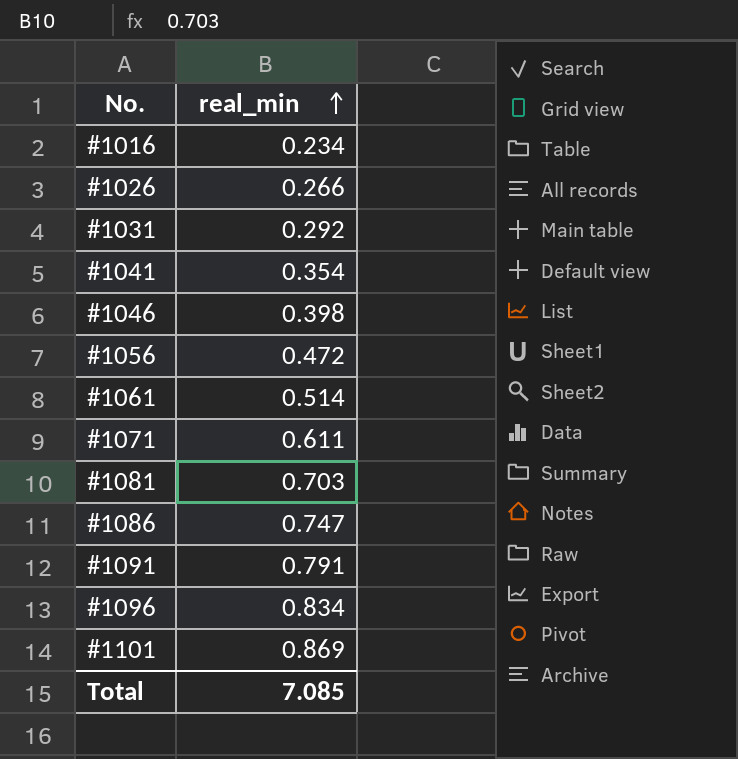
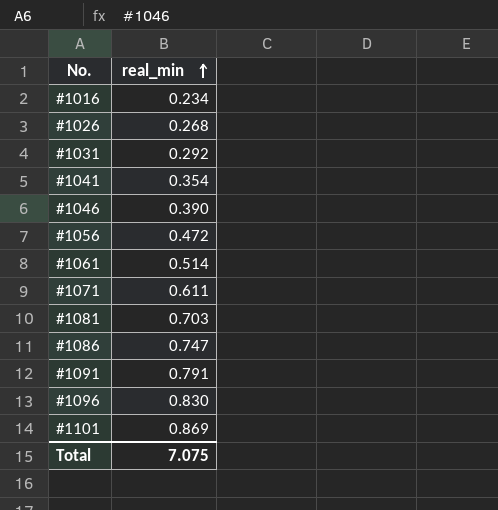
#1026 | real_min: 0.266 -> 0.268
#1046 | real_min: 0.398 -> 0.390
#1096 | real_min: 0.834 -> 0.830
Total | real_min: 7.085 -> 7.075

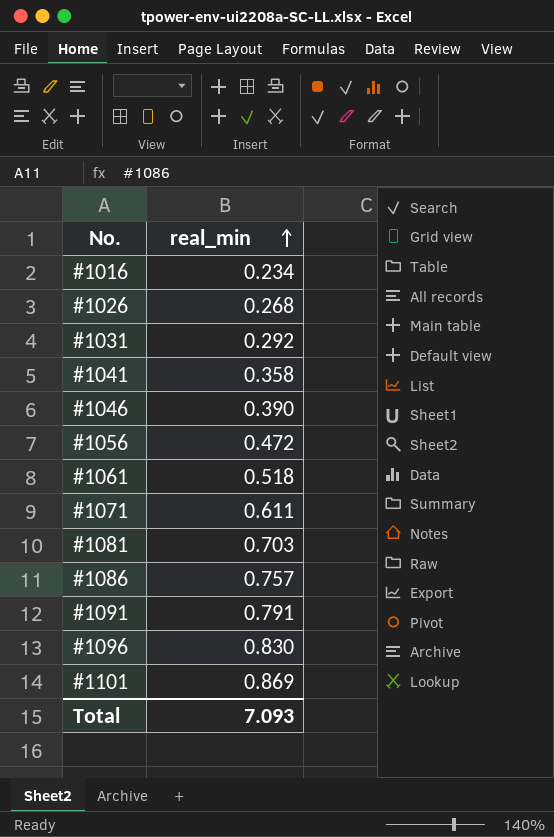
#1041 | real_min: 0.354 -> 0.358
#1061 | real_min: 0.514 -> 0.518
#1086 | real_min: 0.747 -> 0.757
Total | real_min: 7.075 -> 7.093

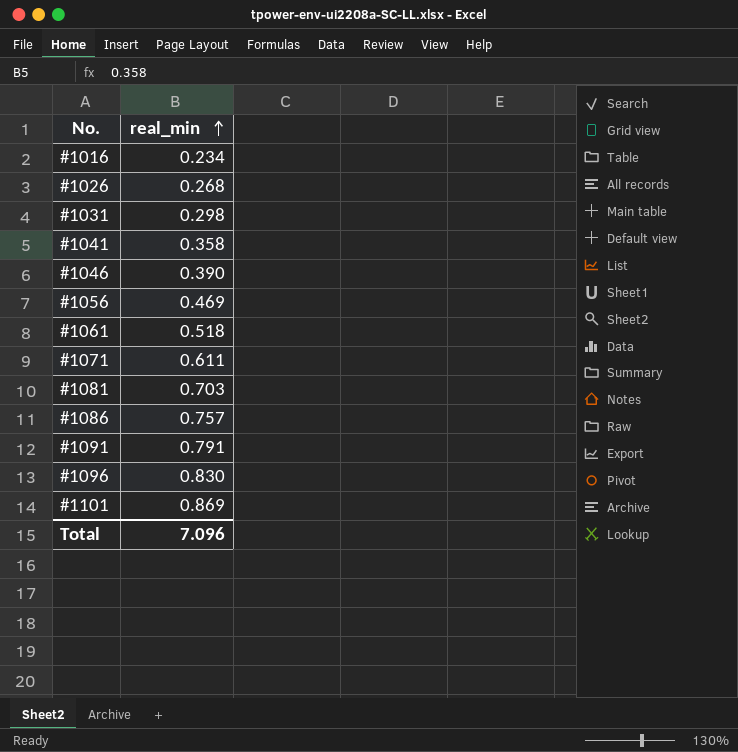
#1031 | real_min: 0.292 -> 0.298
#1056 | real_min: 0.472 -> 0.469
Total | real_min: 7.093 -> 7.096

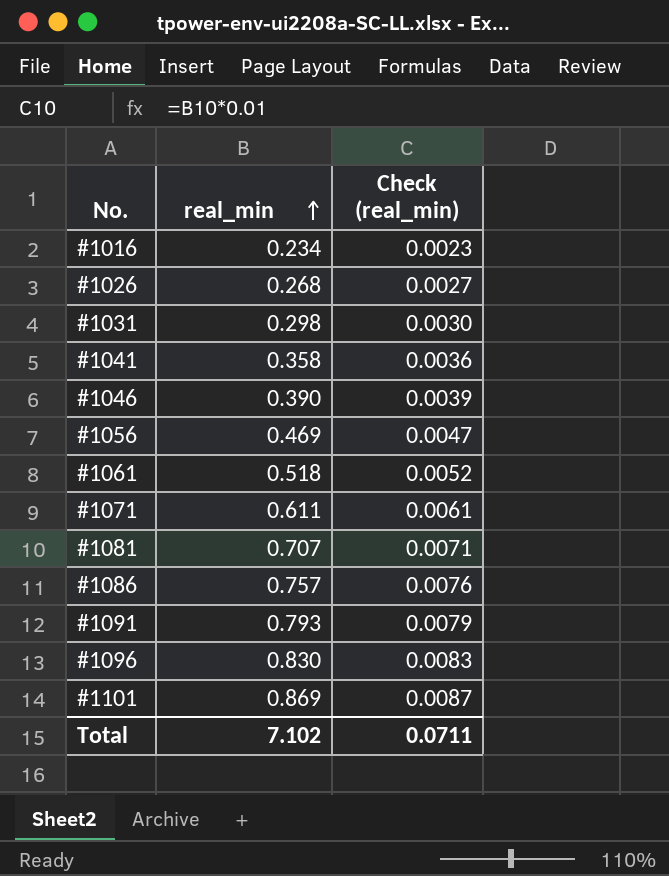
column Check (real_min) | formula: none -> [real_min] * 0.01
#1081 | real_min: 0.703 -> 0.707
#1091 | real_min: 0.791 -> 0.793
Total | real_min: 7.096 -> 7.102

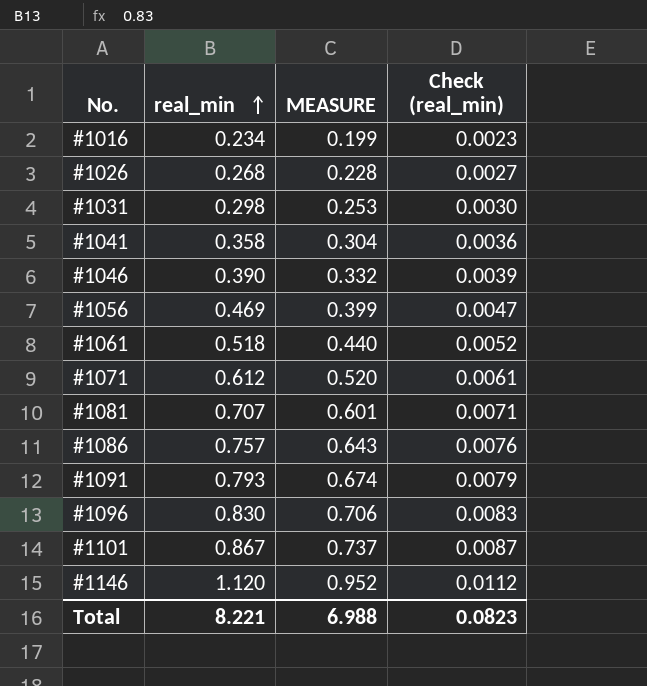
column MEASURE | formula: none -> [real_min] * 0.85
#1071 | real_min: 0.611 -> 0.612
#1101 | real_min: 0.869 -> 0.867
row #1146: none -> 1.120 | 0.952 | 0.0112
Total | real_min: 7.102 -> 8.221
Total | Check (real_min): 0.0711 -> 0.0823

